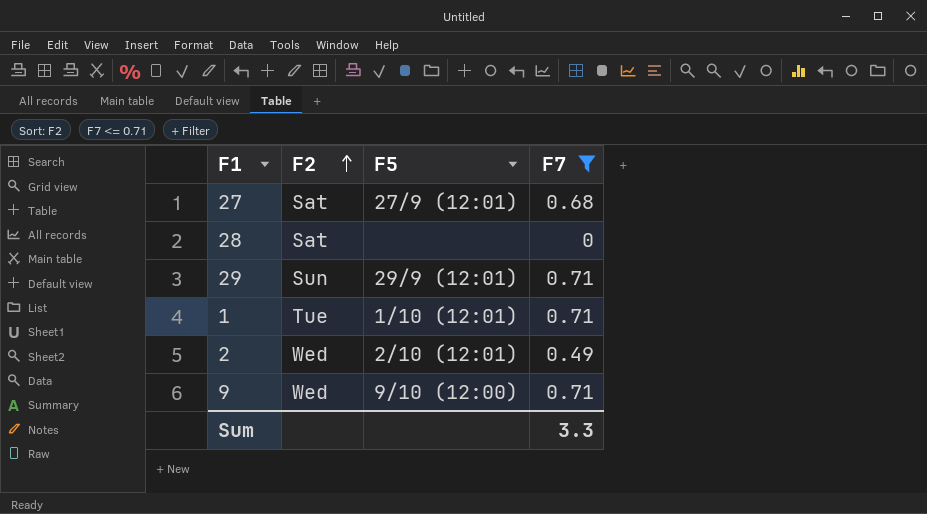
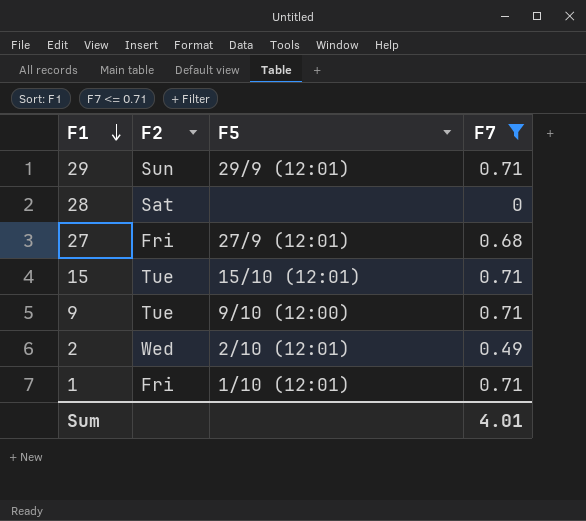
row order: F2 ascending -> F1 descending
27 | F2: Sat -> Fri
row 15: none -> Tue | 15/10 (12:01) | 0.71
9 | F2: Wed -> Tue
1 | F2: Tue -> Fri
Sum | F7: 3.3 -> 4.01

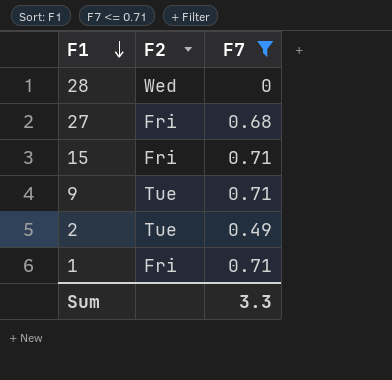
column F5 | position: 3 -> none
row 29: Sun | 29/9 (12:01) | 0.71 -> none
28 | F2: Sat -> Wed
15 | F2: Tue -> Fri
2 | F2: Wed -> Tue
Sum | F7: 4.01 -> 3.3

